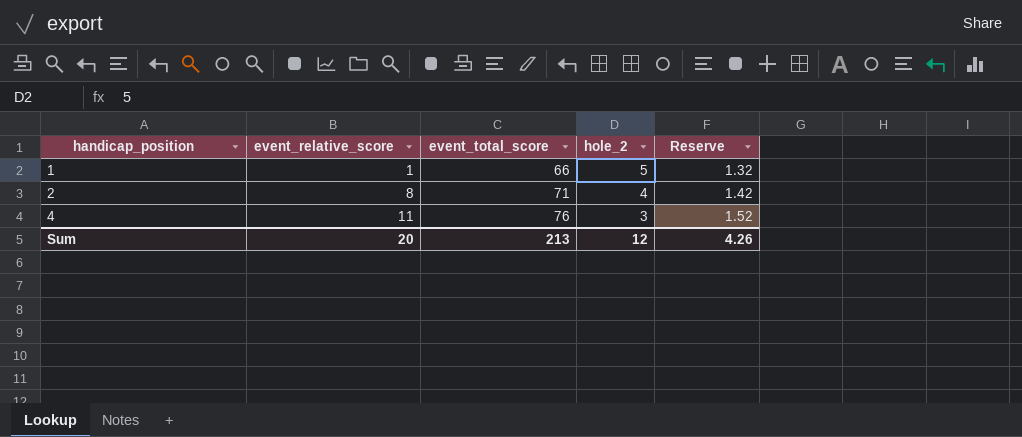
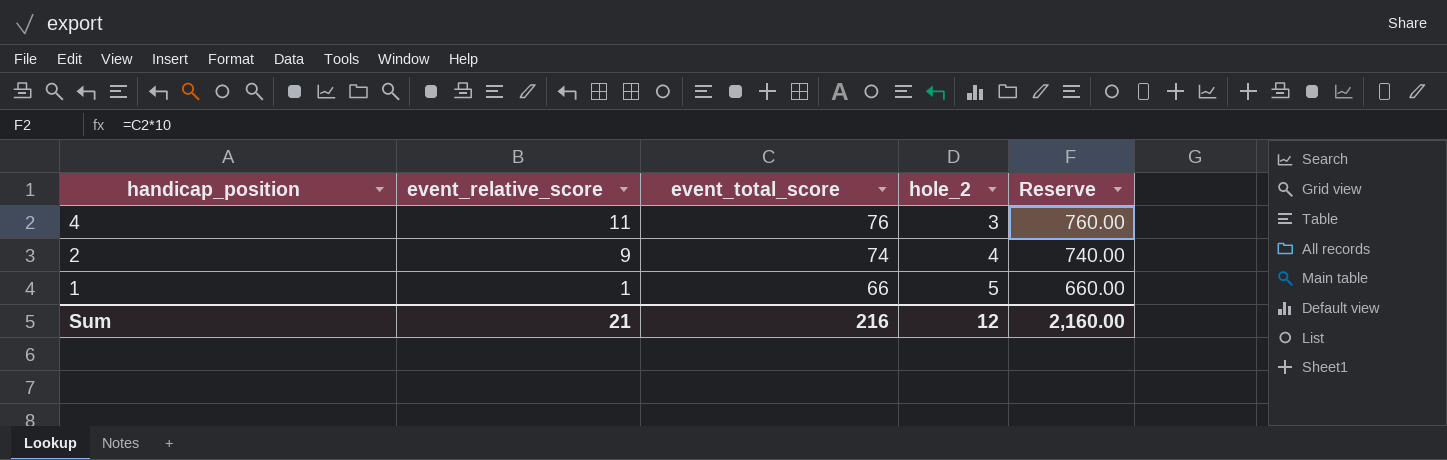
row order: handicap_position ascending -> handicap_position descending
column Reserve | formula: [event_total_score] * 0.02 -> [event_total_score] * 10
2 | event_relative_score: 8 -> 9
2 | event_total_score: 71 -> 74
Sum | event_relative_score: 20 -> 21
Sum | event_total_score: 213 -> 216
Sum | Reserve: 4.26 -> 2,160.00

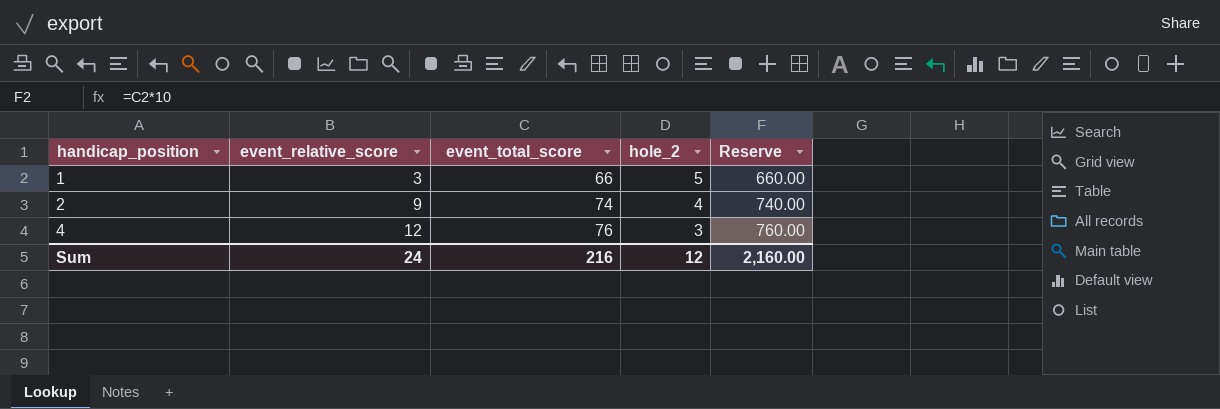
row order: handicap_position descending -> handicap_position ascending
1 | event_relative_score: 1 -> 3
4 | event_relative_score: 11 -> 12
Sum | event_relative_score: 21 -> 24

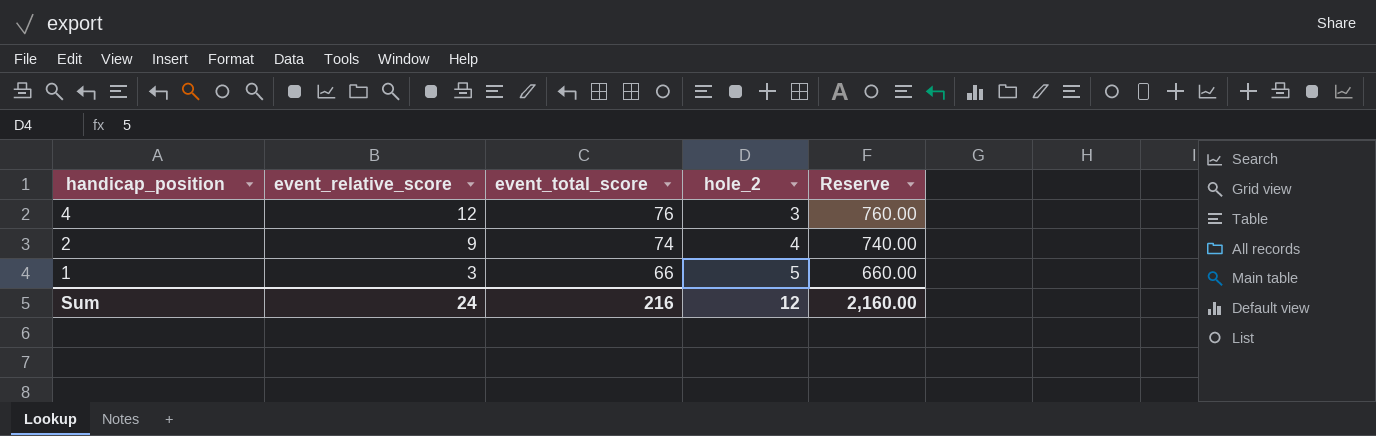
row order: handicap_position ascending -> handicap_position descending

